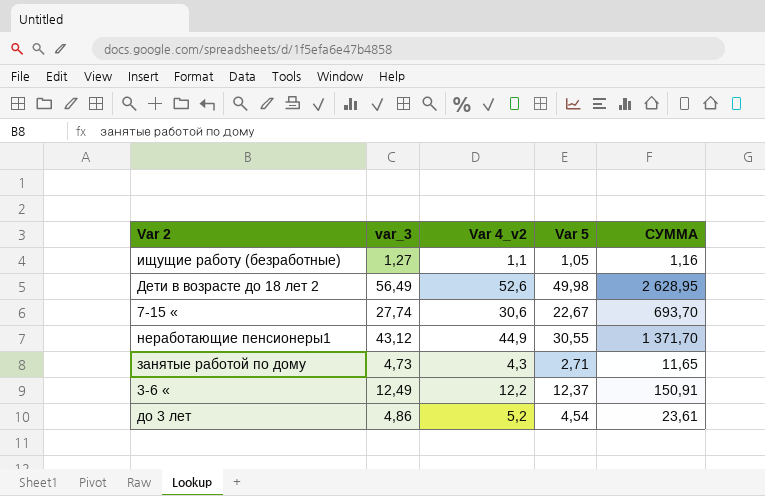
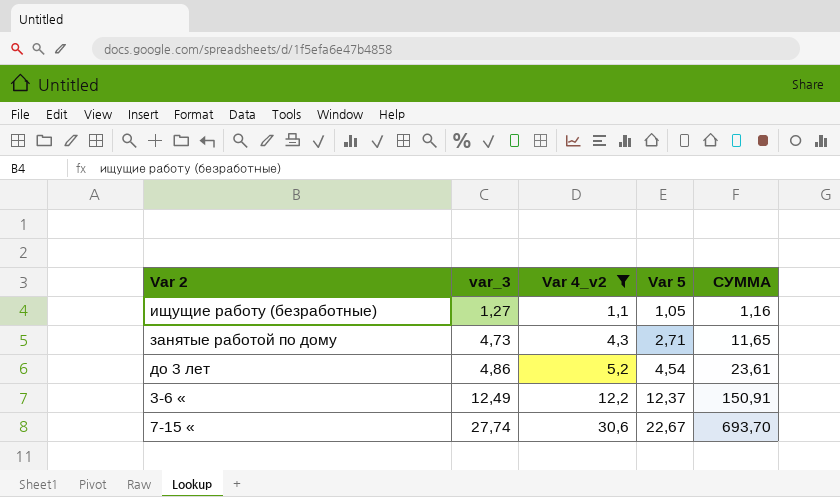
filter: none -> Var 4_v2 <= 30,6
row order: none -> var_3 ascending

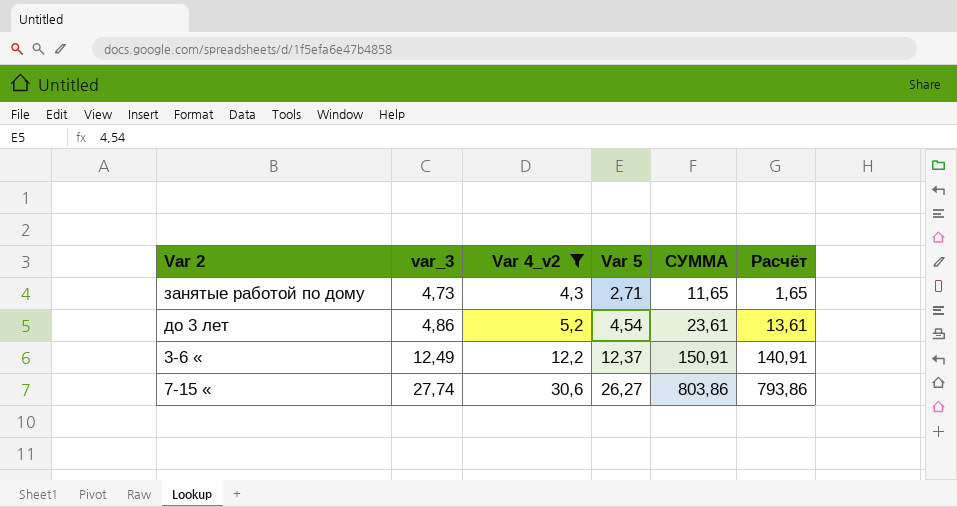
column Расчёт | formula: none -> [СУММА] - 10
row ищущие работу (безработные): 1,27 | 1,1 | 1,05 | 1,16 -> none
7-15 « | Var 5: 22,67 -> 26,27
7-15 « | СУММА: 693,70 -> 803,86

